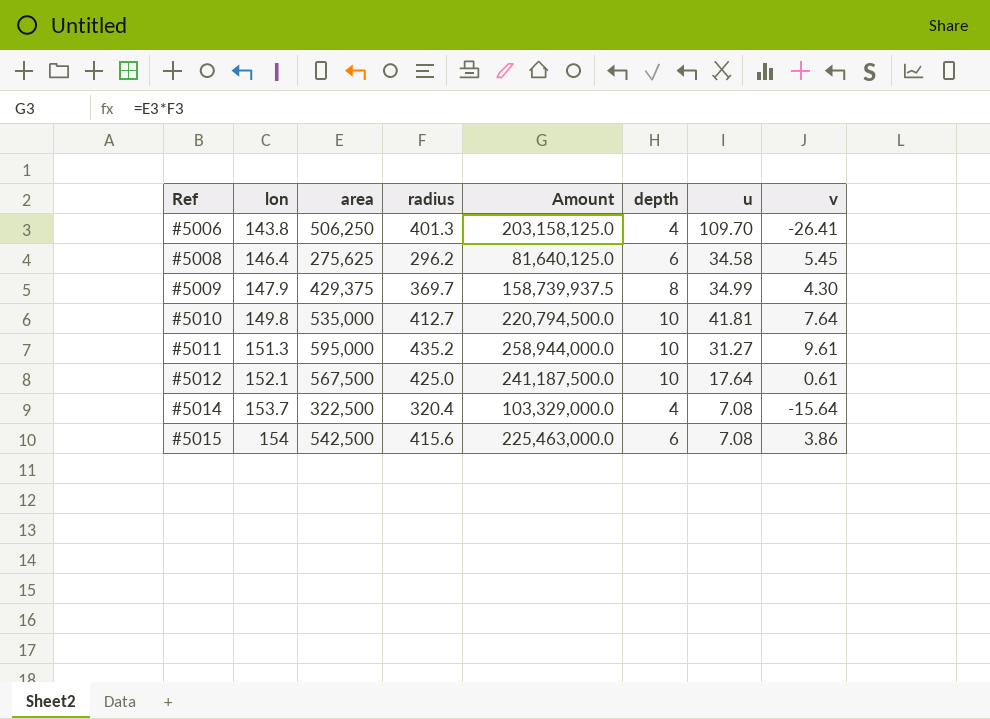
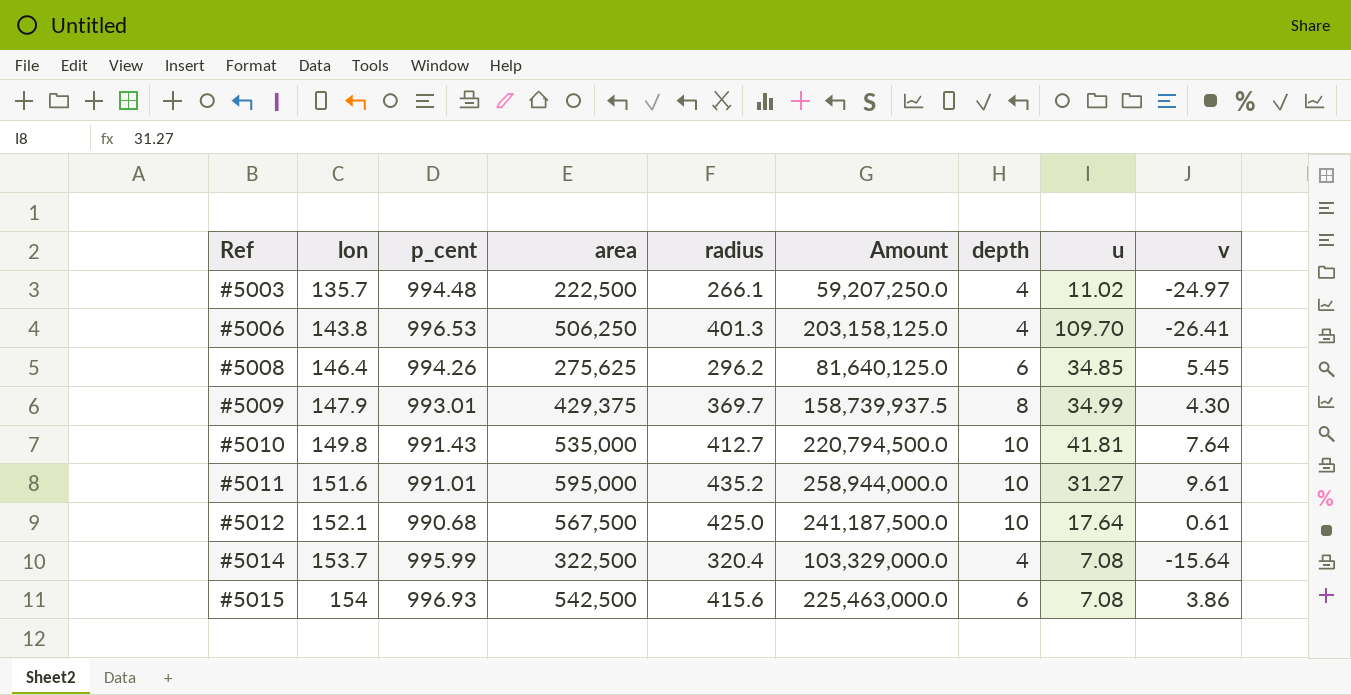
column p_cent | position: none -> 3
row #5003: none -> 135.7 | 994.48 | 222,500 | 266.1 | 59,207,250.0 | 4 | 11.02 | -24.97
#5008 | u: 34.58 -> 34.85
#5011 | lon: 151.3 -> 151.6

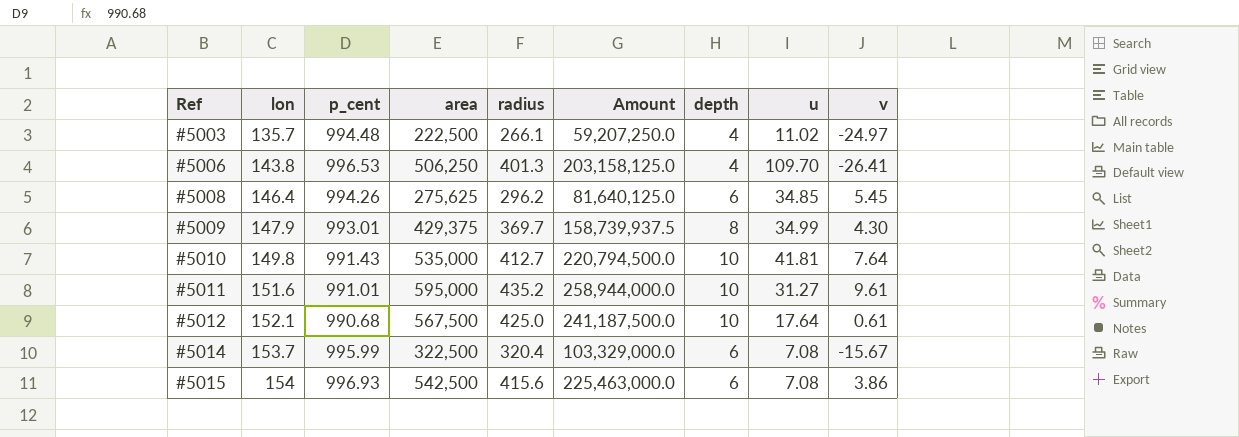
#5014 | depth: 4 -> 6
#5014 | v: -15.64 -> -15.67

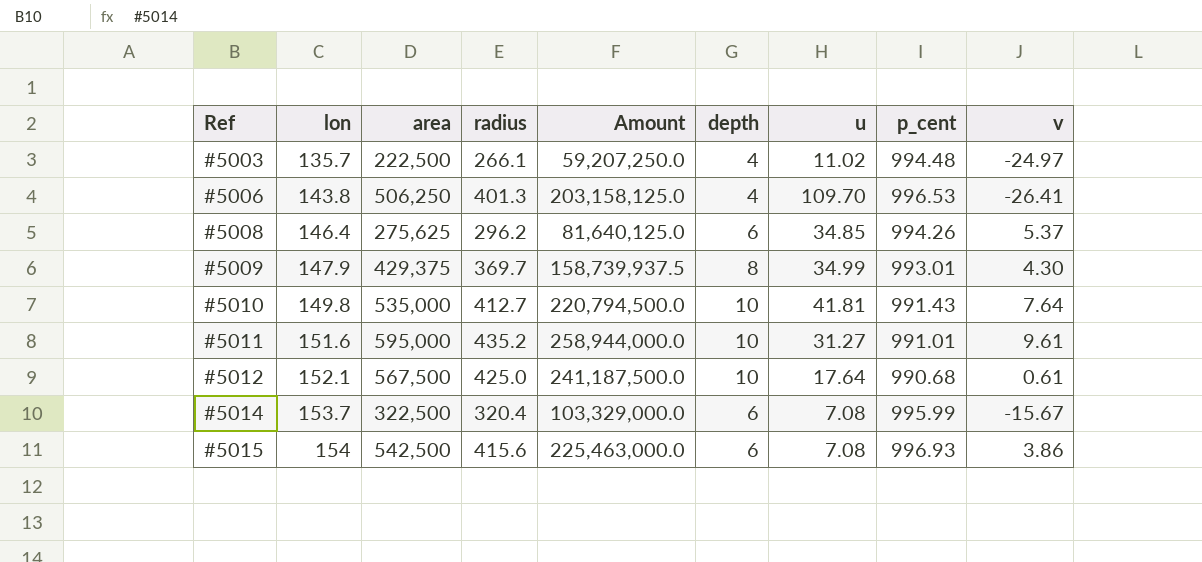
column p_cent | position: 3 -> 8
#5008 | v: 5.45 -> 5.37

